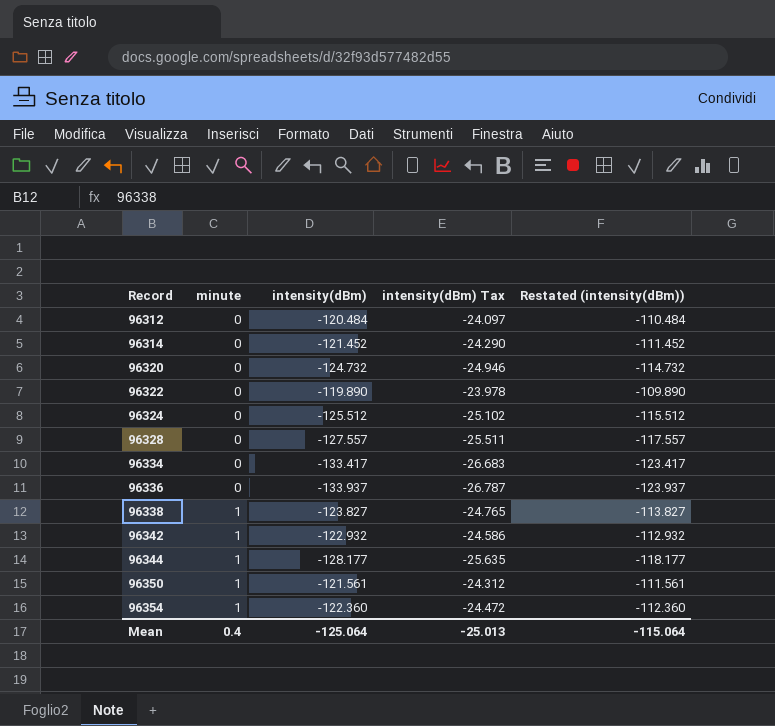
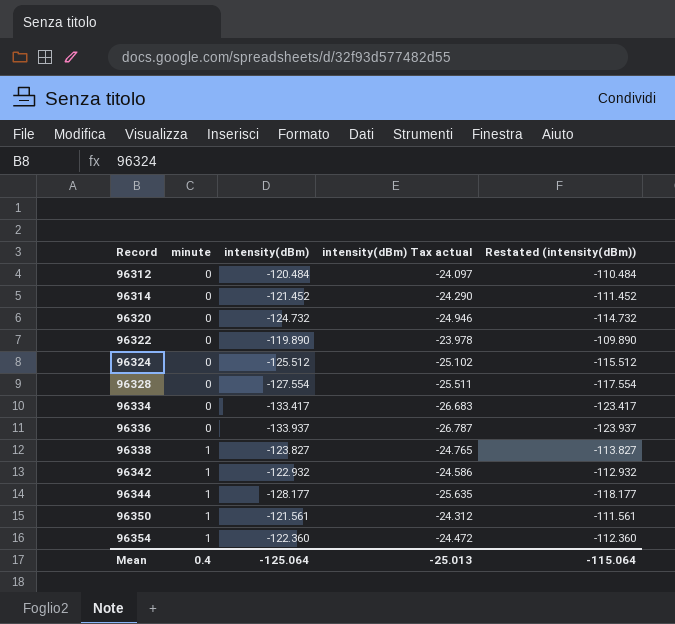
column name: intensity(dBm) Tax -> intensity(dBm) Tax actual
96328 | intensity(dBm): -127.557 -> -127.554
96328 | Restated (intensity(dBm)): -117.557 -> -117.554

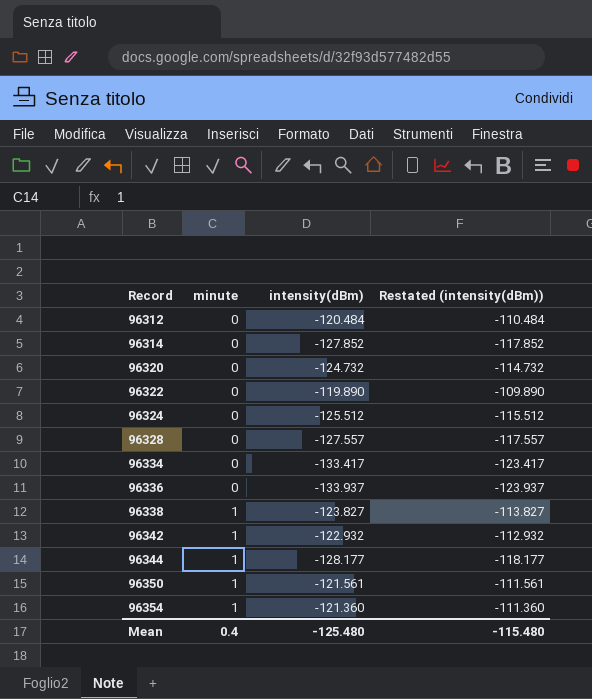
column intensity(dBm) Tax actual | formula: [intensity(dBm)] * 0.2 -> none
96314 | intensity(dBm): -121.452 -> -127.852
96314 | Restated (intensity(dBm)): -111.452 -> -117.852
96328 | intensity(dBm): -127.554 -> -127.557
96328 | Restated (intensity(dBm)): -117.554 -> -117.557
96354 | intensity(dBm): -122.360 -> -121.360
96354 | Restated (intensity(dBm)): -112.360 -> -111.360
Mean | intensity(dBm): -125.064 -> -125.480
Mean | Restated (intensity(dBm)): -115.064 -> -115.480

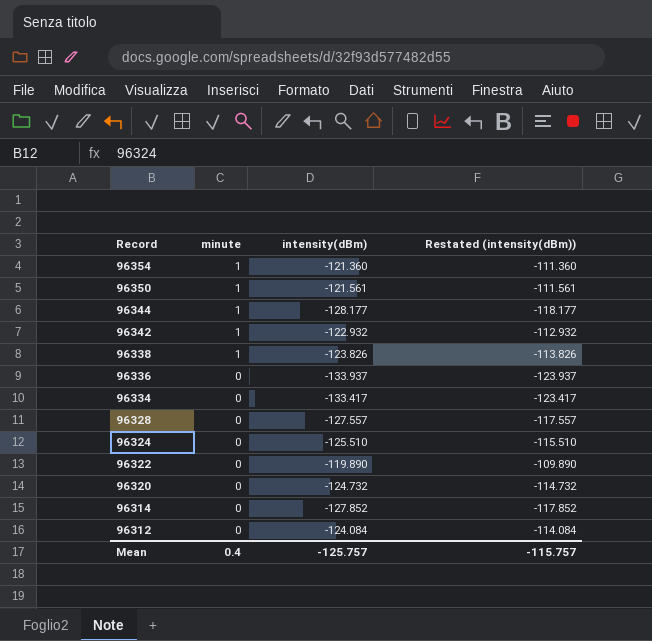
row order: Record ascending -> Record descending
96338 | intensity(dBm): -123.827 -> -123.826
96338 | Restated (intensity(dBm)): -113.827 -> -113.826
96324 | intensity(dBm): -125.512 -> -125.510
96324 | Restated (intensity(dBm)): -115.512 -> -115.510
96312 | intensity(dBm): -120.484 -> -124.084
96312 | Restated (intensity(dBm)): -110.484 -> -114.084
Mean | intensity(dBm): -125.480 -> -125.757
Mean | Restated (intensity(dBm)): -115.480 -> -115.757

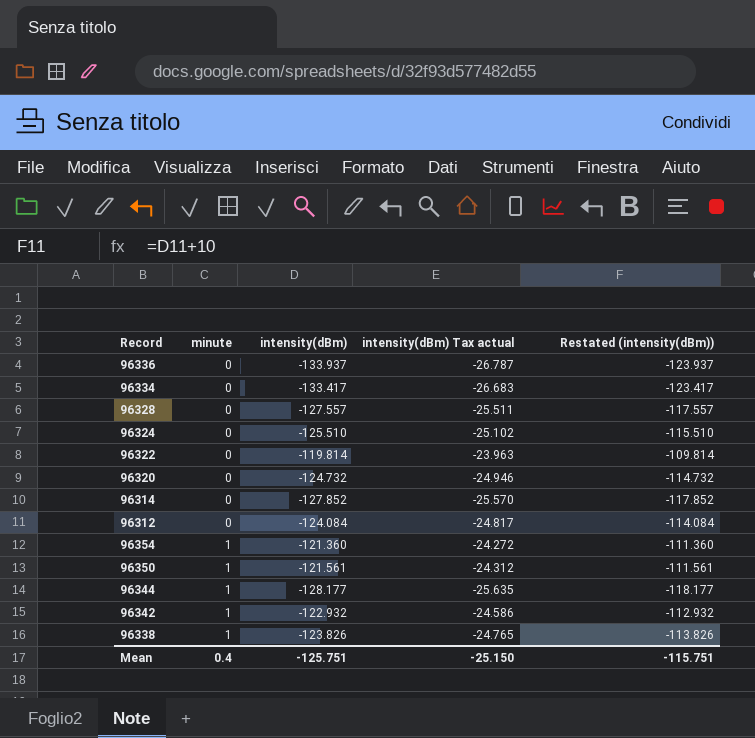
row order: Record descending -> minute ascending
column intensity(dBm) Tax actual | formula: none -> [intensity(dBm)] * 0.2
96322 | intensity(dBm): -119.890 -> -119.814
96322 | Restated (intensity(dBm)): -109.890 -> -109.814
Mean | intensity(dBm): -125.757 -> -125.751
Mean | Restated (intensity(dBm)): -115.757 -> -115.751

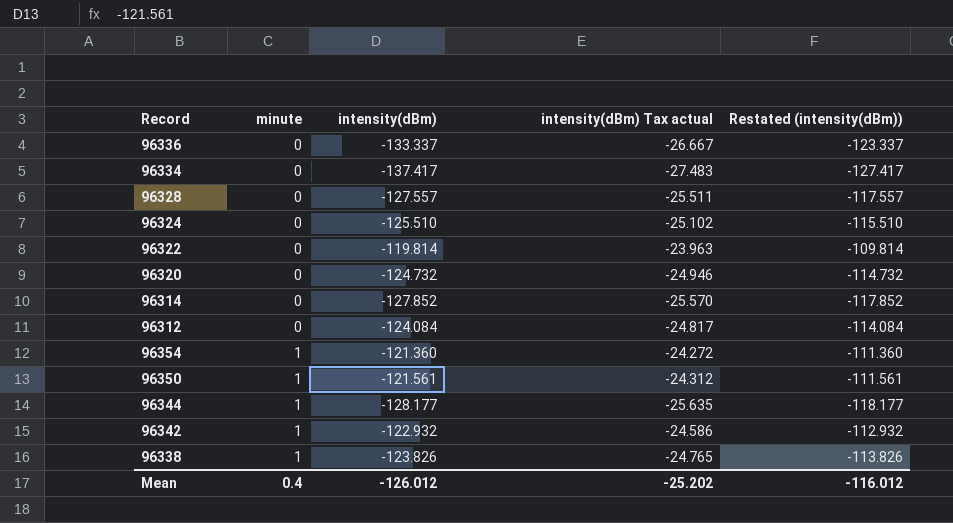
96336 | intensity(dBm): -133.937 -> -133.337
96336 | intensity(dBm) Tax actual: -26.787 -> -26.667
96336 | Restated (intensity(dBm)): -123.937 -> -123.337
96334 | intensity(dBm): -133.417 -> -137.417
96334 | intensity(dBm) Tax actual: -26.683 -> -27.483
96334 | Restated (intensity(dBm)): -123.417 -> -127.417
Mean | intensity(dBm): -125.751 -> -126.012
Mean | intensity(dBm) Tax actual: -25.150 -> -25.202
Mean | Restated (intensity(dBm)): -115.751 -> -116.012

